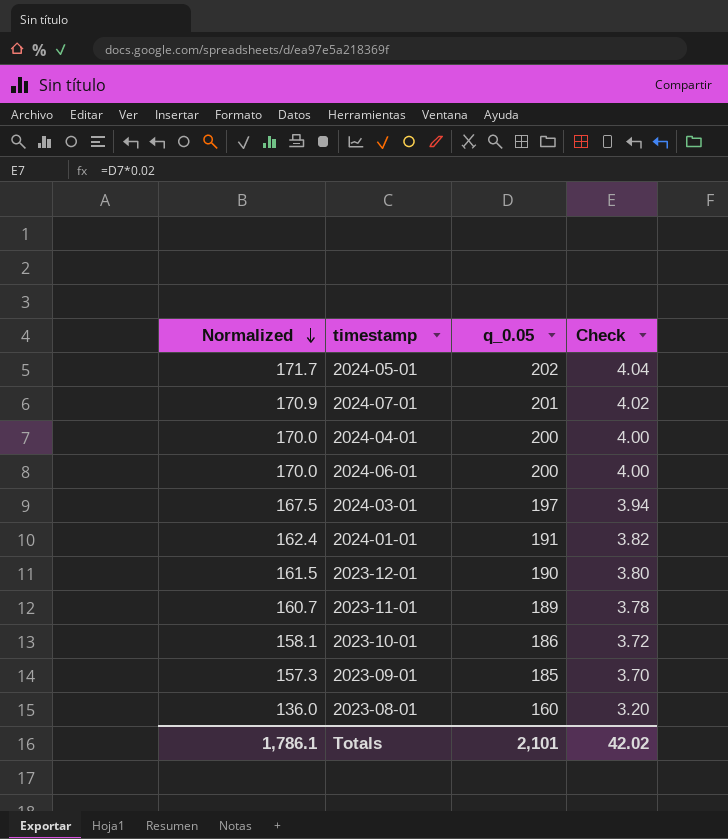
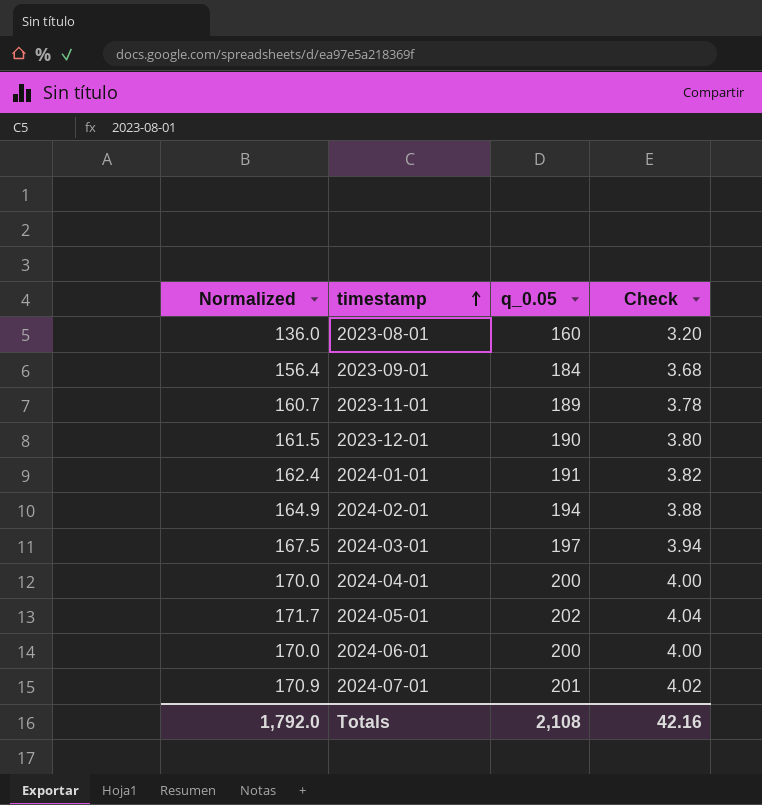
row order: Normalized descending -> timestamp ascending
row 2023-10-01: 158.1 | 186 | 3.72 -> none
2023-09-01 | Normalized: 157.3 -> 156.4
2023-09-01 | q_0.05: 185 -> 184
2023-09-01 | Check: 3.70 -> 3.68
row 2024-02-01: none -> 164.9 | 194 | 3.88
Totals | Normalized: 1,786.1 -> 1,792.0
Totals | q_0.05: 2,101 -> 2,108
Totals | Check: 42.02 -> 42.16

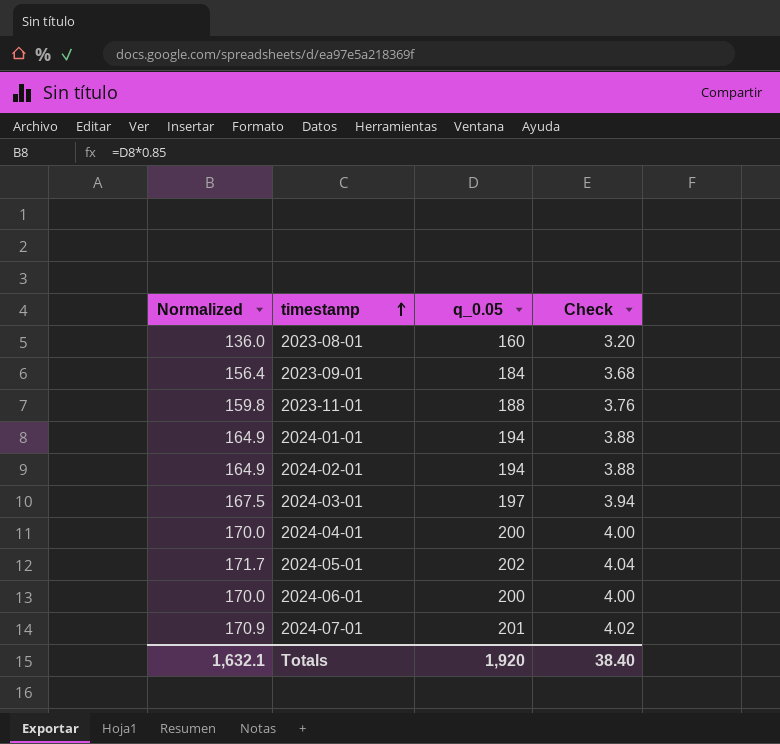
row 2023-12-01: 161.5 | 190 | 3.80 -> none
2023-11-01 | Normalized: 160.7 -> 159.8
2023-11-01 | q_0.05: 189 -> 188
2023-11-01 | Check: 3.78 -> 3.76
2024-01-01 | Normalized: 162.4 -> 164.9
2024-01-01 | q_0.05: 191 -> 194
2024-01-01 | Check: 3.82 -> 3.88
Totals | Normalized: 1,792.0 -> 1,632.1
Totals | q_0.05: 2,108 -> 1,920
Totals | Check: 42.16 -> 38.40

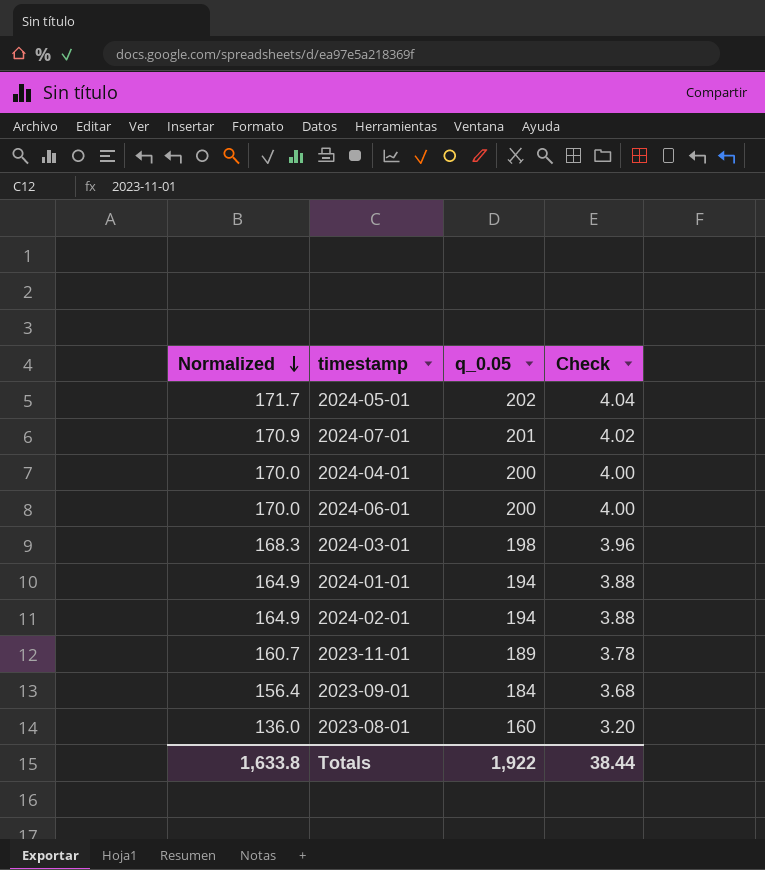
row order: timestamp ascending -> Normalized descending
2024-03-01 | Normalized: 167.5 -> 168.3
2024-03-01 | q_0.05: 197 -> 198
2024-03-01 | Check: 3.94 -> 3.96
2023-11-01 | Normalized: 159.8 -> 160.7
2023-11-01 | q_0.05: 188 -> 189
2023-11-01 | Check: 3.76 -> 3.78
Totals | Normalized: 1,632.1 -> 1,633.8
Totals | q_0.05: 1,920 -> 1,922
Totals | Check: 38.40 -> 38.44

